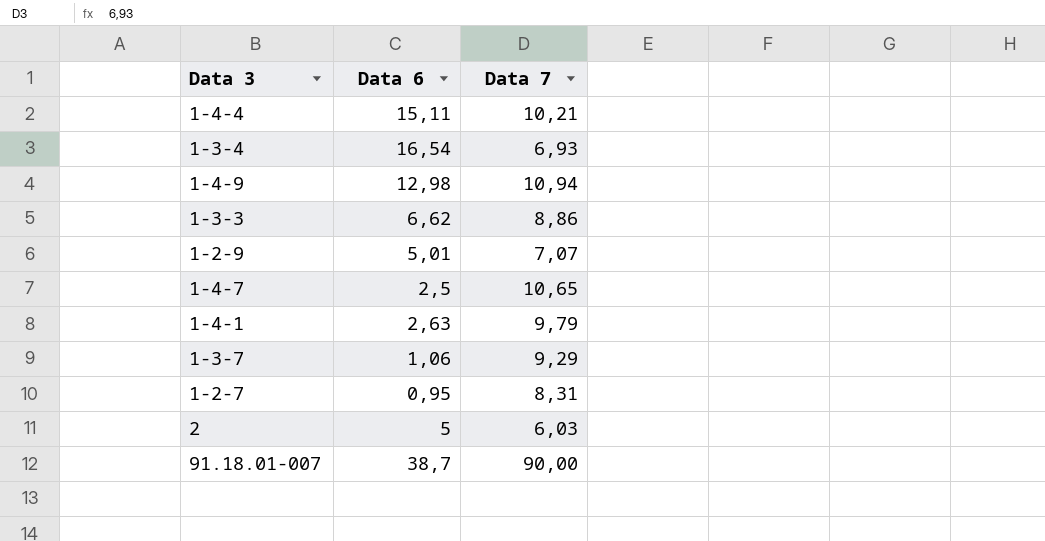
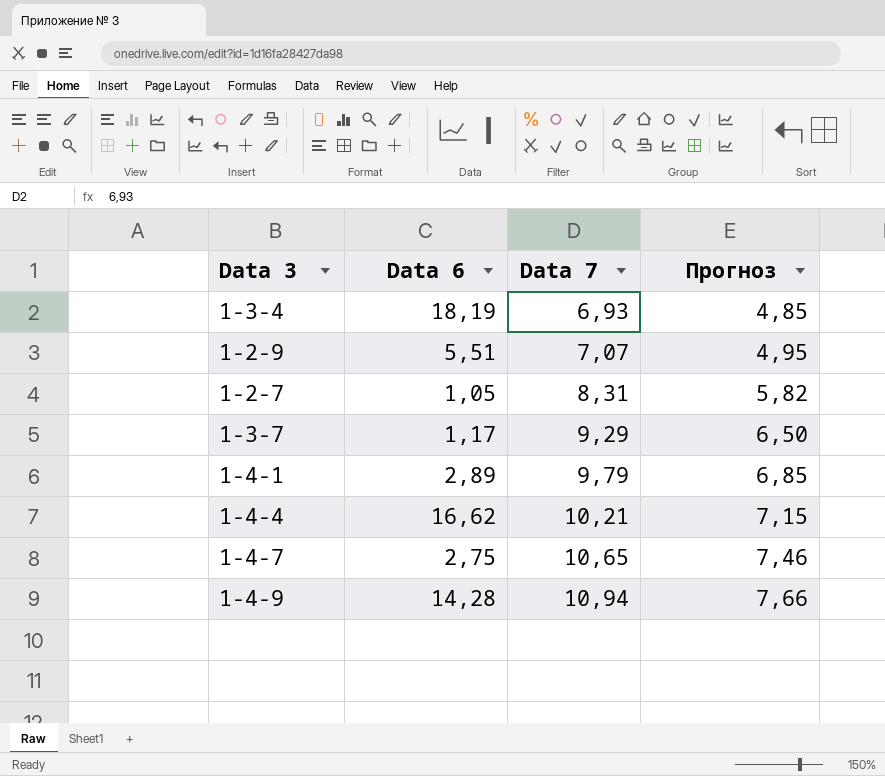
row order: none -> Data 7 ascending
column Прогноз | formula: none -> [Data 7] * 0,7
row 1-3-3: 6,62 | 8,86 -> none
row 2: 5 | 6,03 -> none
row 91.18.01-007: 38,7 | 90,00 -> none
1-3-4 | Data 6: 16,54 -> 18,19
1-2-9 | Data 6: 5,01 -> 5,51
1-2-7 | Data 6: 0,95 -> 1,05
1-3-7 | Data 6: 1,06 -> 1,17
1-4-1 | Data 6: 2,63 -> 2,89
1-4-4 | Data 6: 15,11 -> 16,62
1-4-7 | Data 6: 2,5 -> 2,75
1-4-9 | Data 6: 12,98 -> 14,28

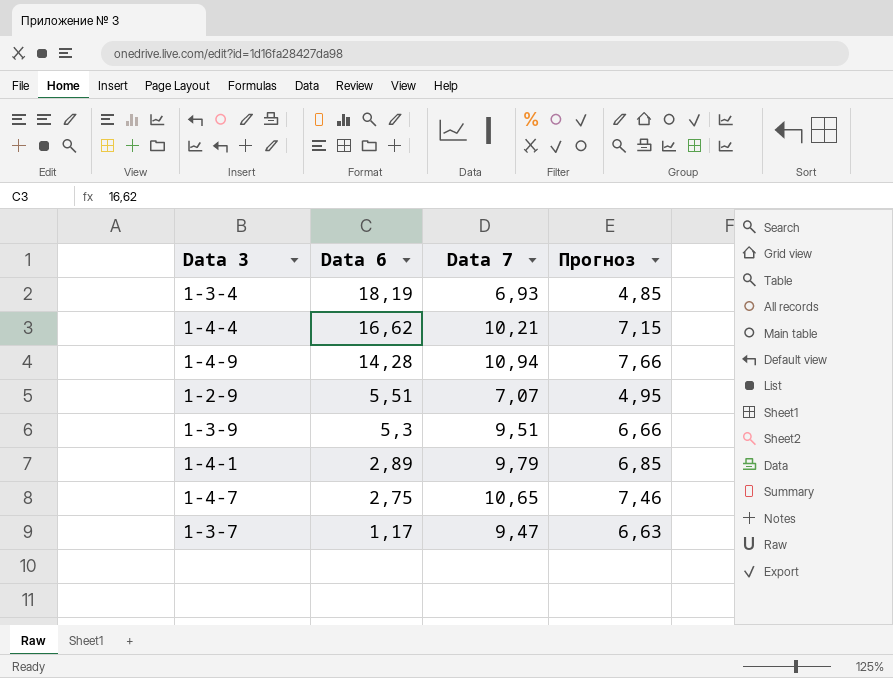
row order: Data 7 ascending -> Data 6 descending
row 1-2-7: 1,05 | 8,31 | 5,82 -> none
row 1-3-9: none -> 5,3 | 9,51 | 6,66
1-3-7 | Data 7: 9,29 -> 9,47
1-3-7 | Прогноз: 6,50 -> 6,63

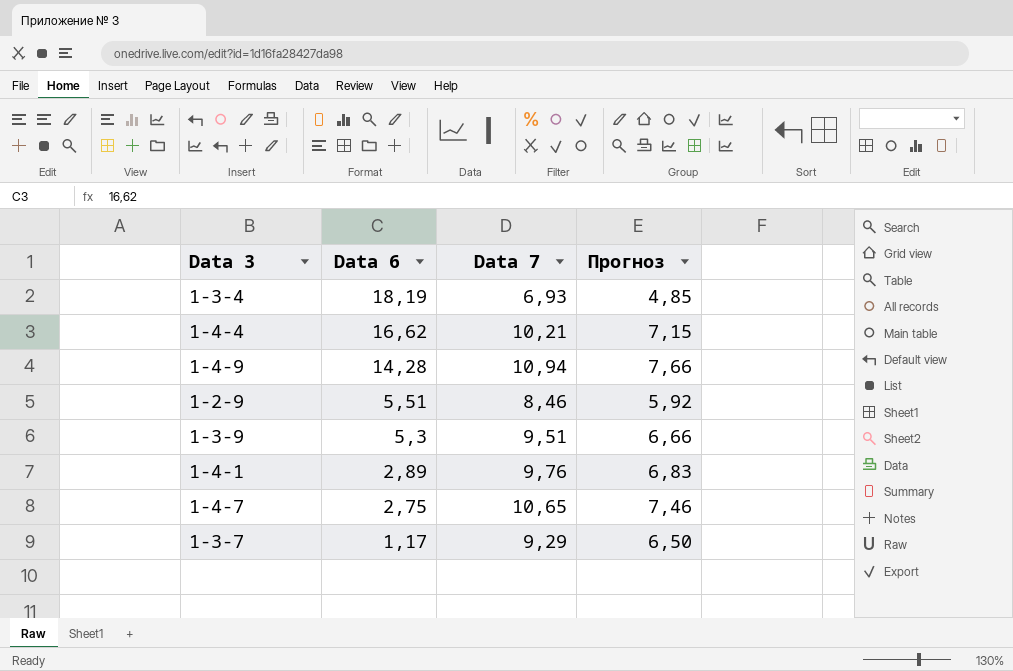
1-2-9 | Data 7: 7,07 -> 8,46
1-2-9 | Прогноз: 4,95 -> 5,92
1-4-1 | Data 7: 9,79 -> 9,76
1-4-1 | Прогноз: 6,85 -> 6,83
1-3-7 | Data 7: 9,47 -> 9,29
1-3-7 | Прогноз: 6,63 -> 6,50

